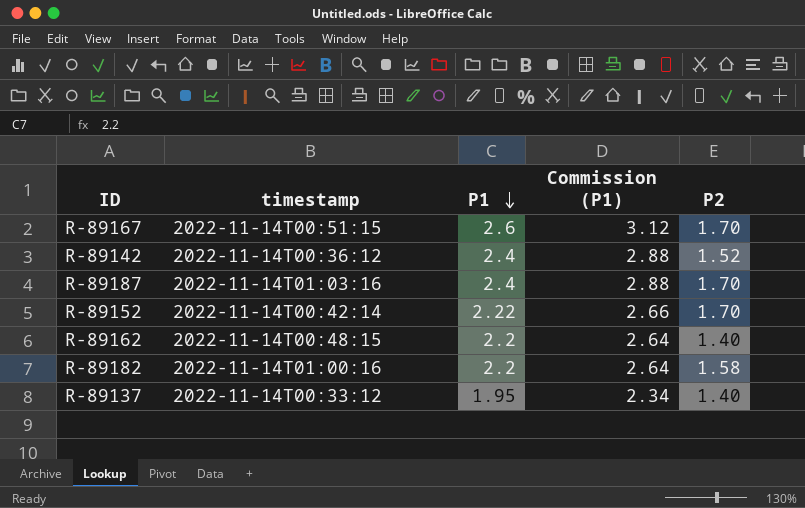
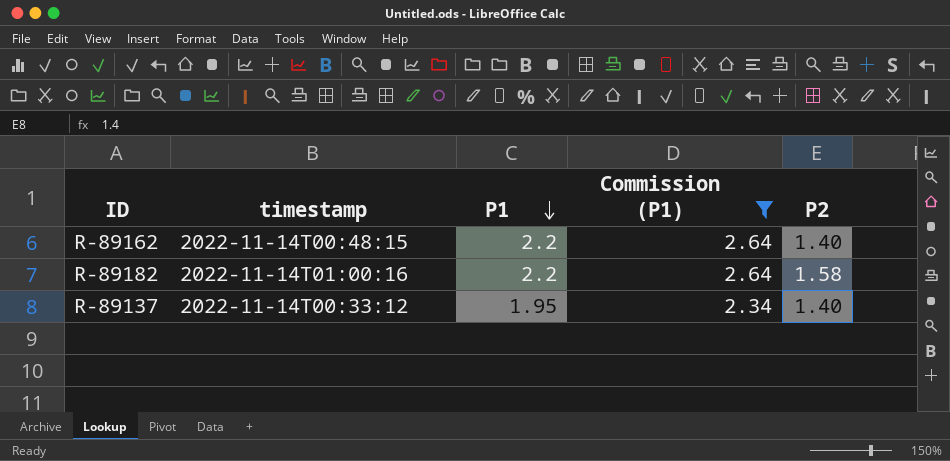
filter: none -> Commission (P1) <= 2.64

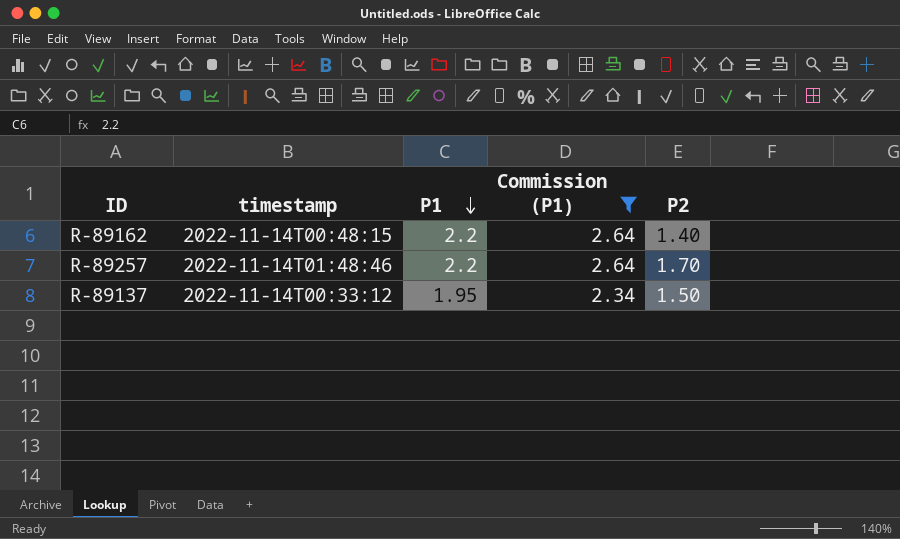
row R-89182: 2022-11-14T01:00:16 | 2.2 | 2.64 | 1.58 -> none
row R-89257: none -> 2022-11-14T01:48:46 | 2.2 | 2.64 | 1.70
R-89137 | P2: 1.40 -> 1.50

